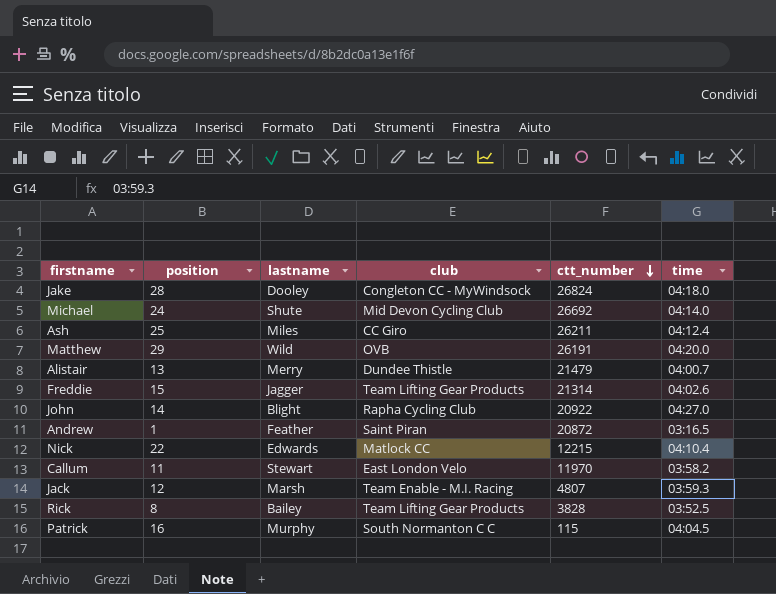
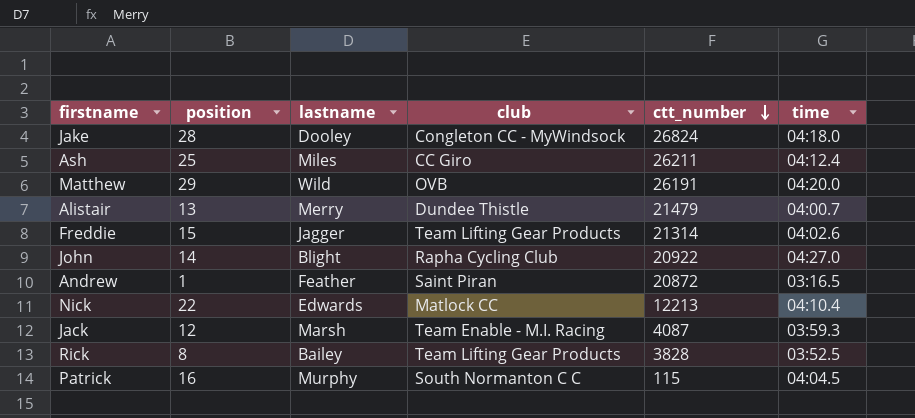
row Michael: 24 | Shute | Mid Devon Cycling Club | 26692 | 04:14.0 -> none
row Callum: 11 | Stewart | East London Velo | 11970 | 03:58.2 -> none
Nick | ctt_number: 12215 -> 12213
Jack | ctt_number: 4807 -> 4087

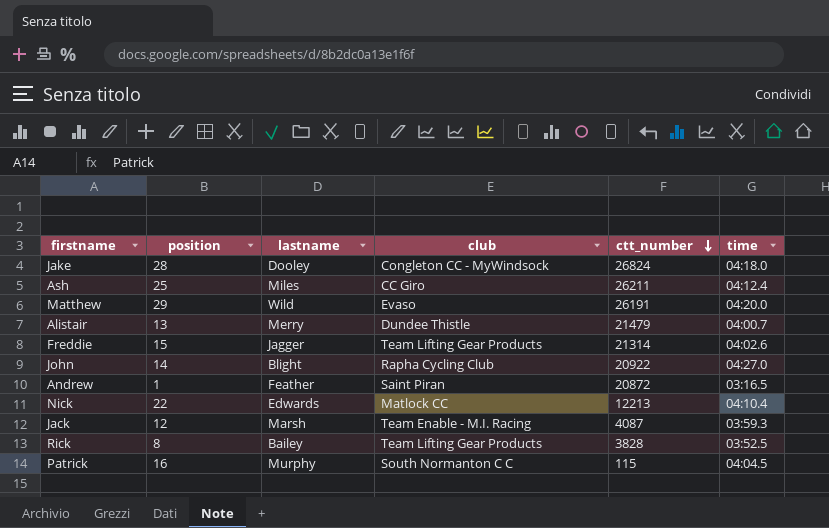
Matthew | club: OVB -> Evaso

